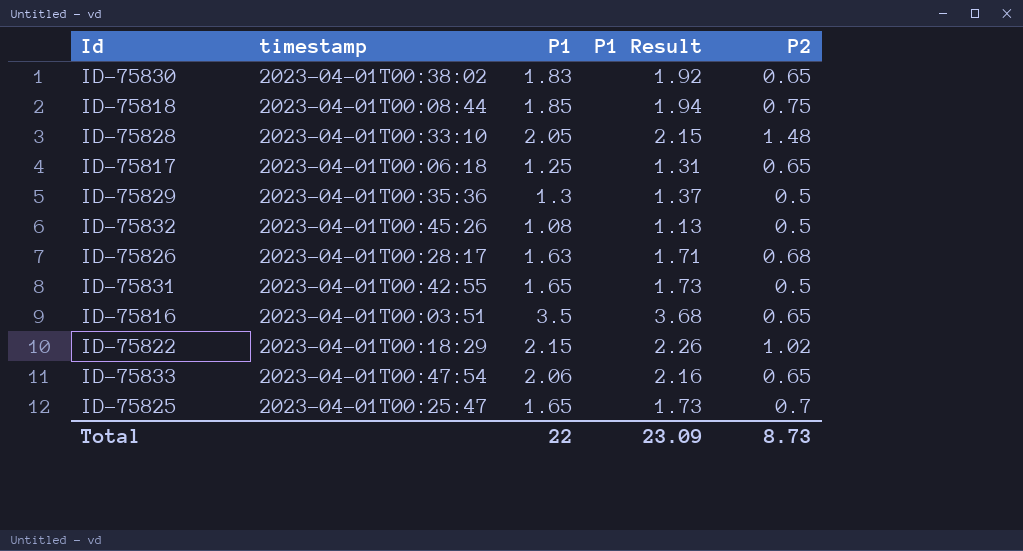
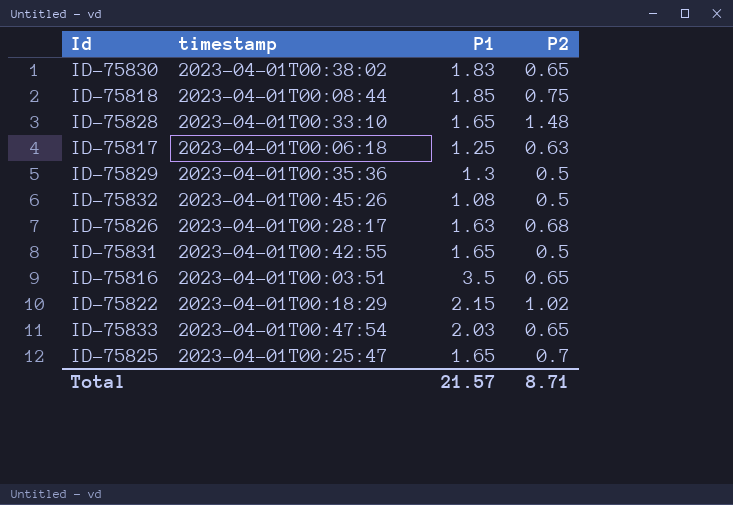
column P1 Result | formula: [P1] * 1.05 -> none
ID-75828 | P1: 2.05 -> 1.65
ID-75817 | P2: 0.65 -> 0.63
ID-75833 | P1: 2.06 -> 2.03
Total | P1: 22 -> 21.57
Total | P2: 8.73 -> 8.71

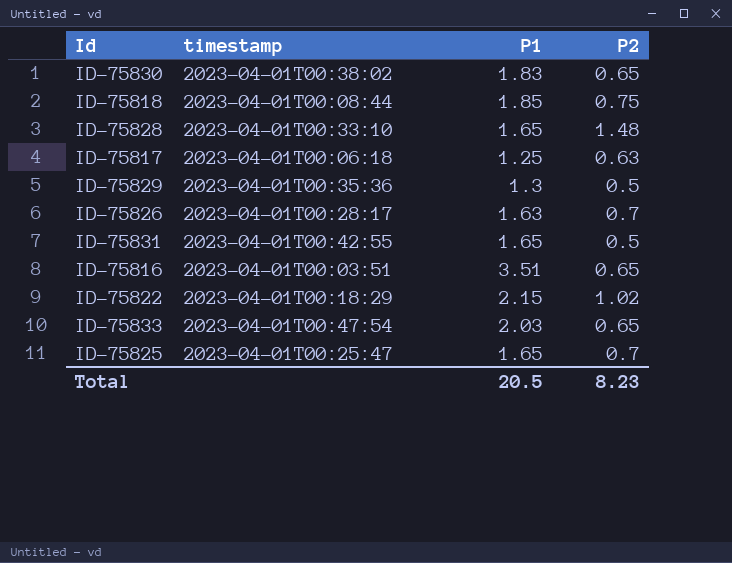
row ID-75832: 2023-04-01T00:45:26 | 1.08 | 0.5 -> none
ID-75826 | P2: 0.68 -> 0.7
ID-75816 | P1: 3.5 -> 3.51
Total | P1: 21.57 -> 20.5
Total | P2: 8.71 -> 8.23

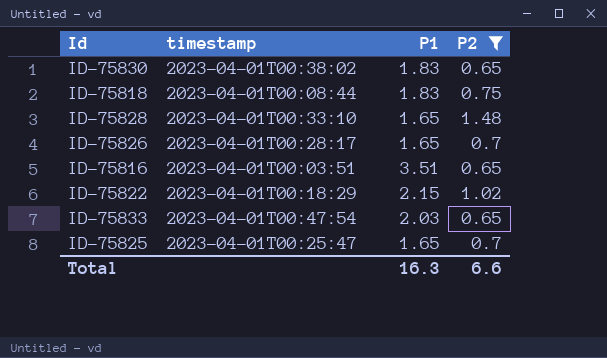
filter: none -> P2 >= 0.65
ID-75818 | P1: 1.85 -> 1.83
ID-75826 | P1: 1.63 -> 1.65
Total | P1: 20.5 -> 16.3
Total | P2: 8.23 -> 6.6

